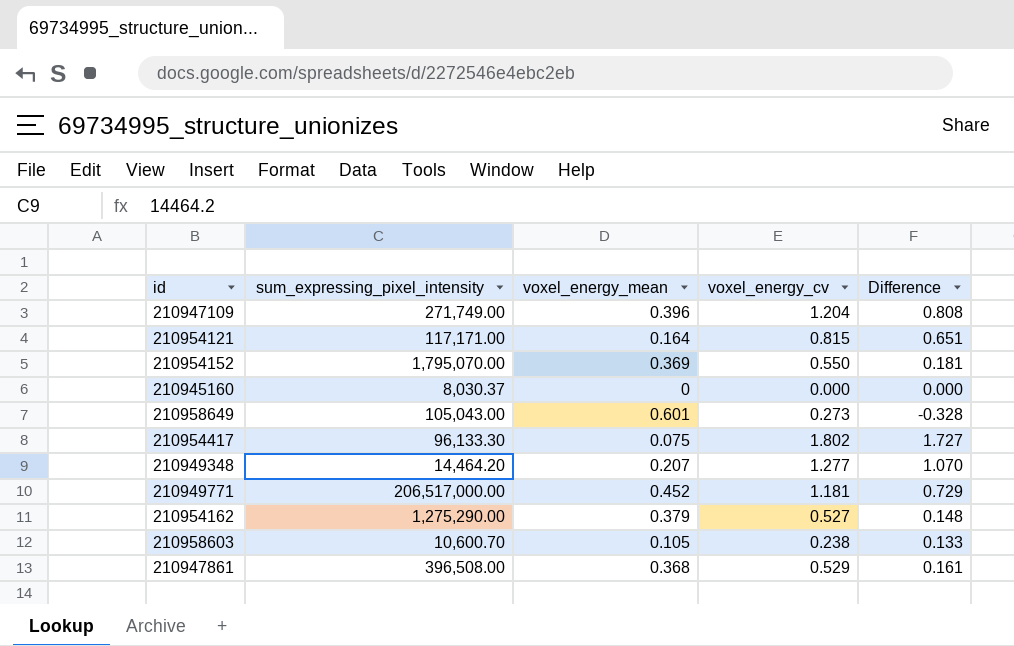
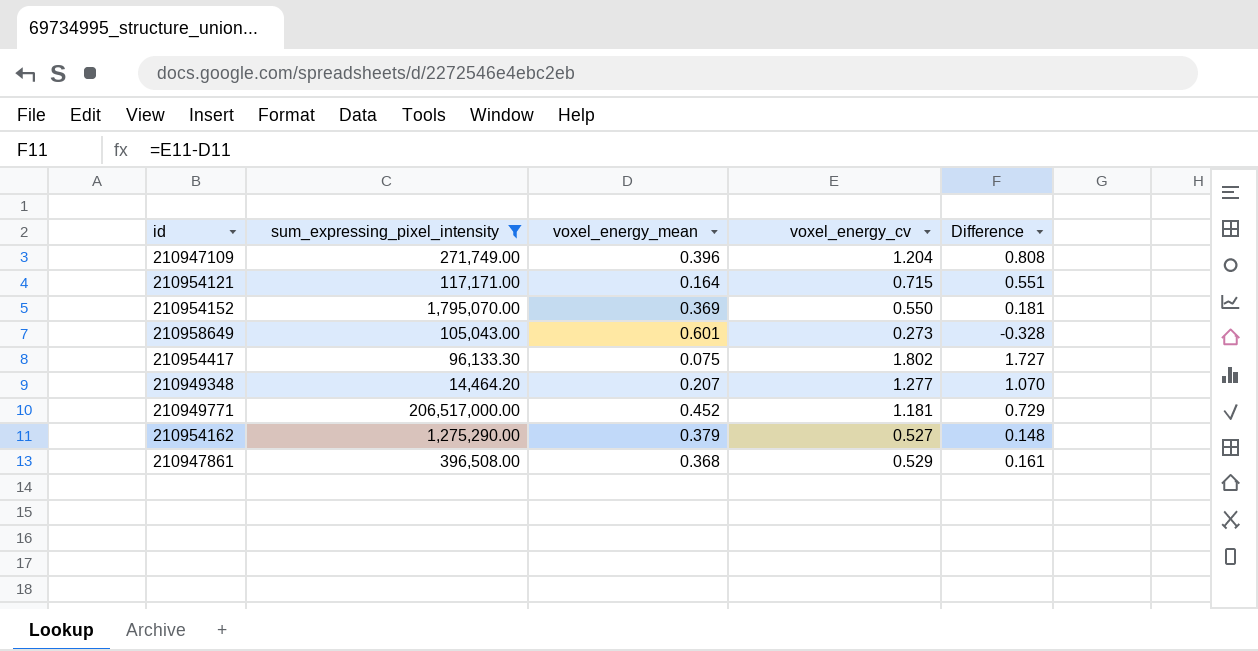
filter: none -> sum_expressing_pixel_intensity >= 14,464.20
210954121 | voxel_energy_cv: 0.815 -> 0.715
210954121 | Difference: 0.651 -> 0.551

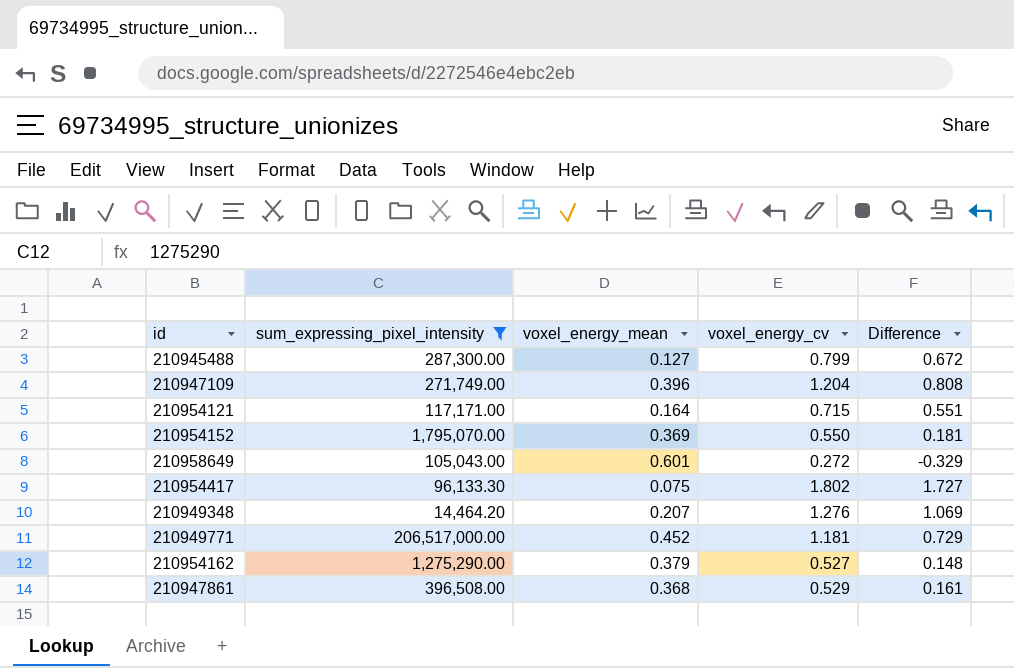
row 210945488: none -> 287,300.00 | 0.127 | 0.799 | 0.672
210958649 | voxel_energy_cv: 0.273 -> 0.272
210958649 | Difference: -0.328 -> -0.329
210949348 | voxel_energy_cv: 1.277 -> 1.276
210949348 | Difference: 1.070 -> 1.069

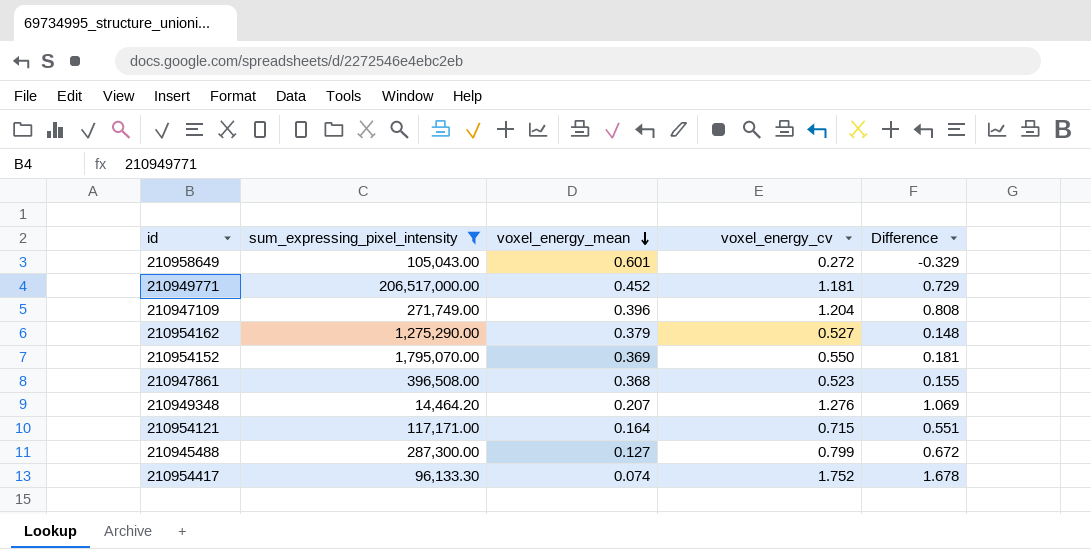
row order: none -> voxel_energy_mean descending
210947861 | voxel_energy_cv: 0.529 -> 0.523
210947861 | Difference: 0.161 -> 0.155
210954417 | voxel_energy_mean: 0.075 -> 0.074
210954417 | voxel_energy_cv: 1.802 -> 1.752
210954417 | Difference: 1.727 -> 1.678

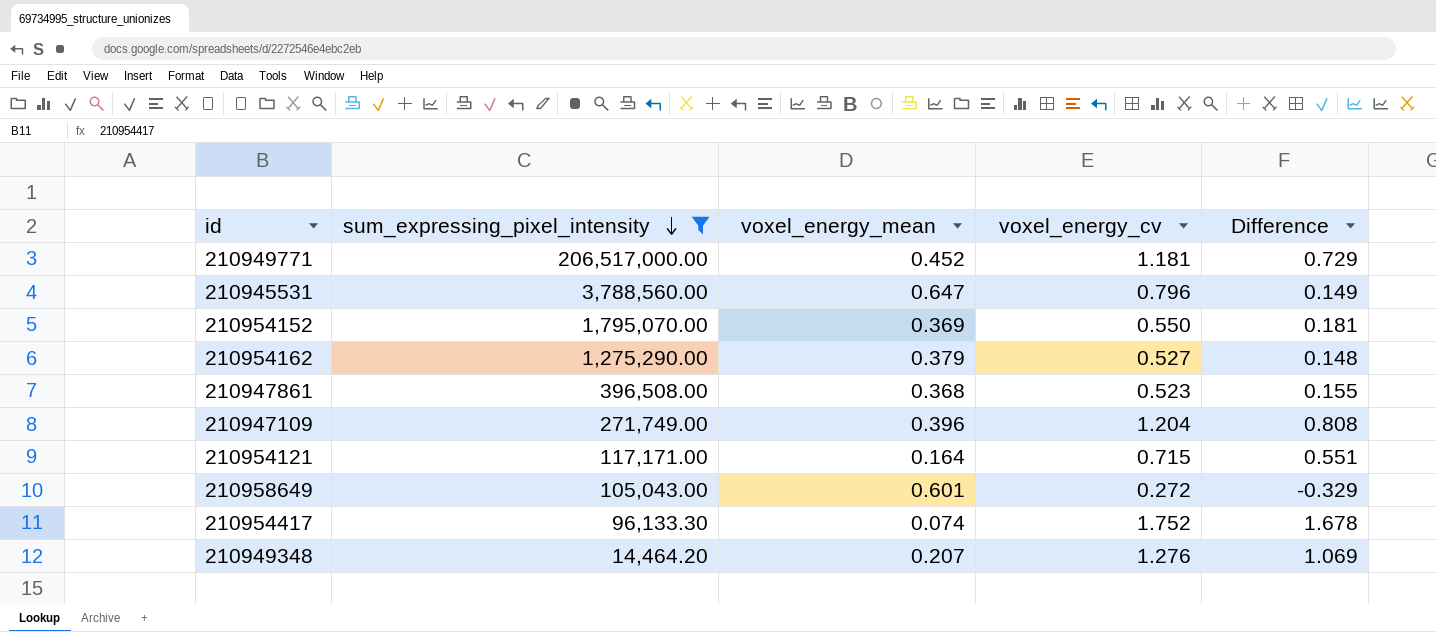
row order: voxel_energy_mean descending -> sum_expressing_pixel_intensity descending
row 210945488: 287,300.00 | 0.127 | 0.799 | 0.672 -> none
row 210945531: none -> 3,788,560.00 | 0.647 | 0.796 | 0.149

